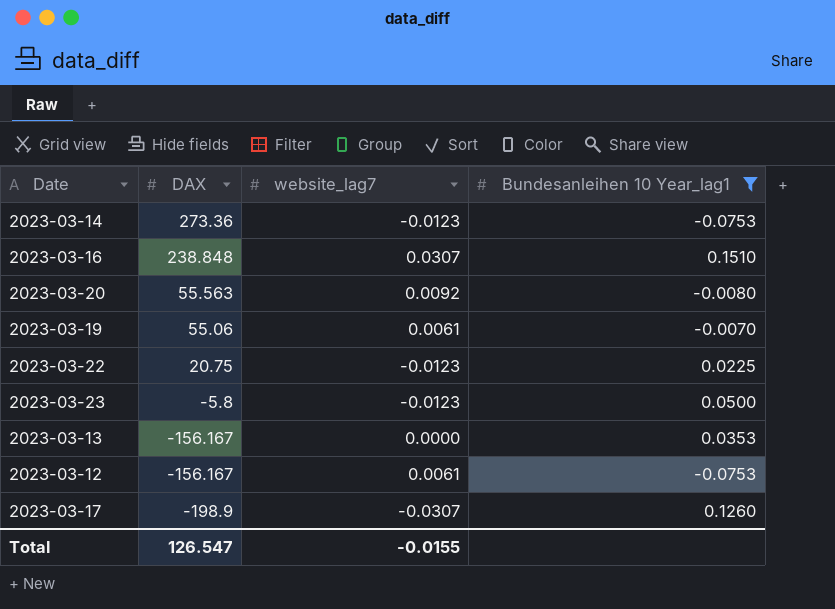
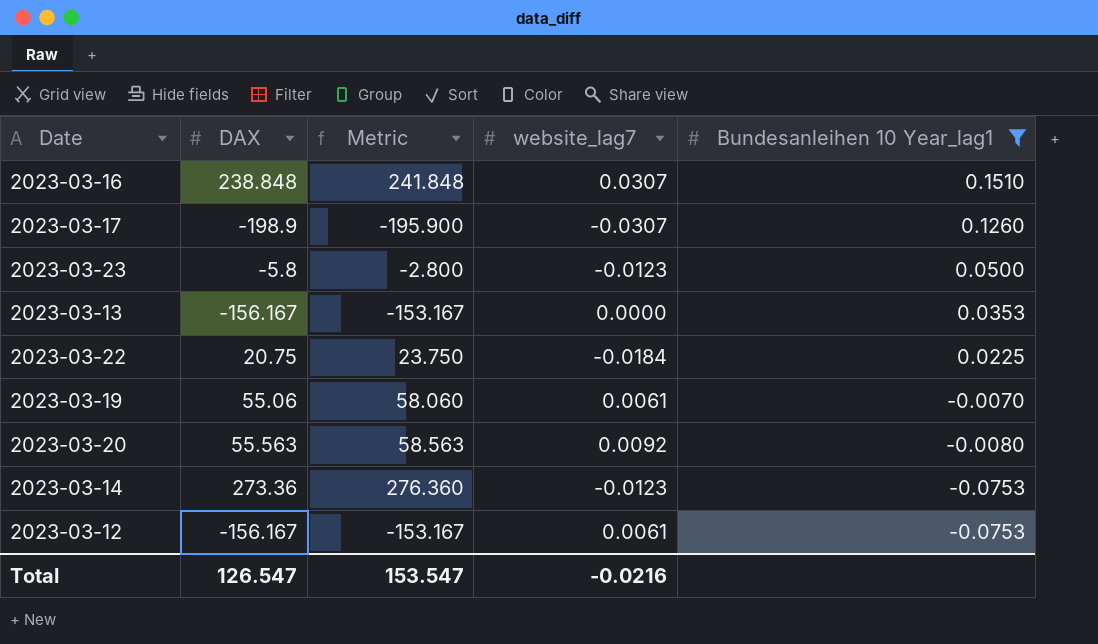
row order: DAX descending -> Bundesanleihen 10 Year_lag1 descending
column Metric | formula: none -> [DAX] + 3
2023-03-22 | website_lag7: -0.0123 -> -0.0184
Total | website_lag7: -0.0155 -> -0.0216

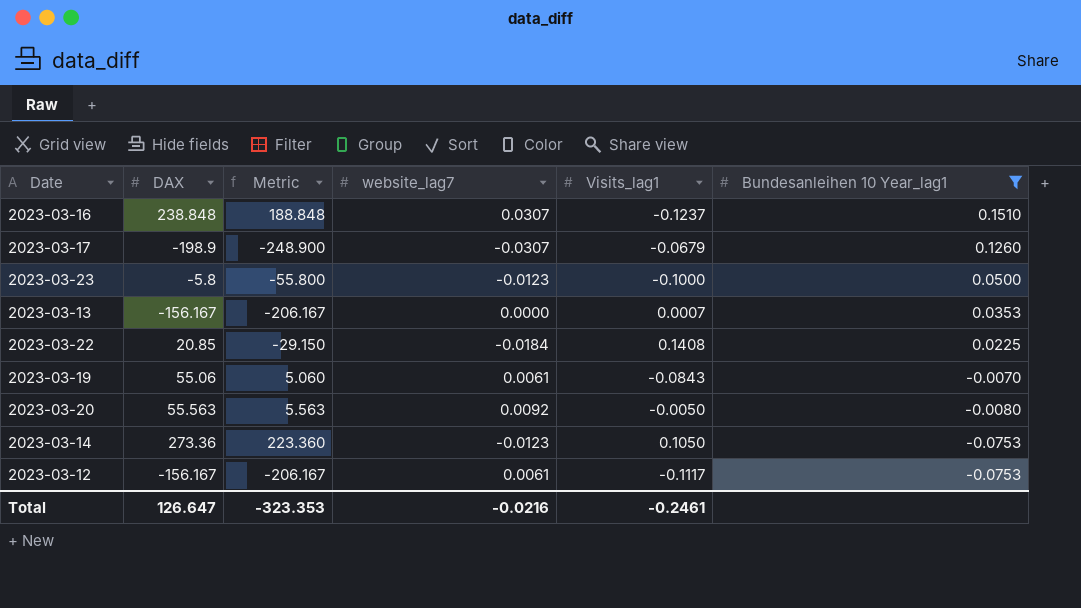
column Metric | formula: [DAX] + 3 -> [DAX] - 50
column Visits_lag1 | position: none -> 5
2023-03-22 | DAX: 20.75 -> 20.85
Total | DAX: 126.547 -> 126.647
Total | Metric: 153.547 -> -323.353

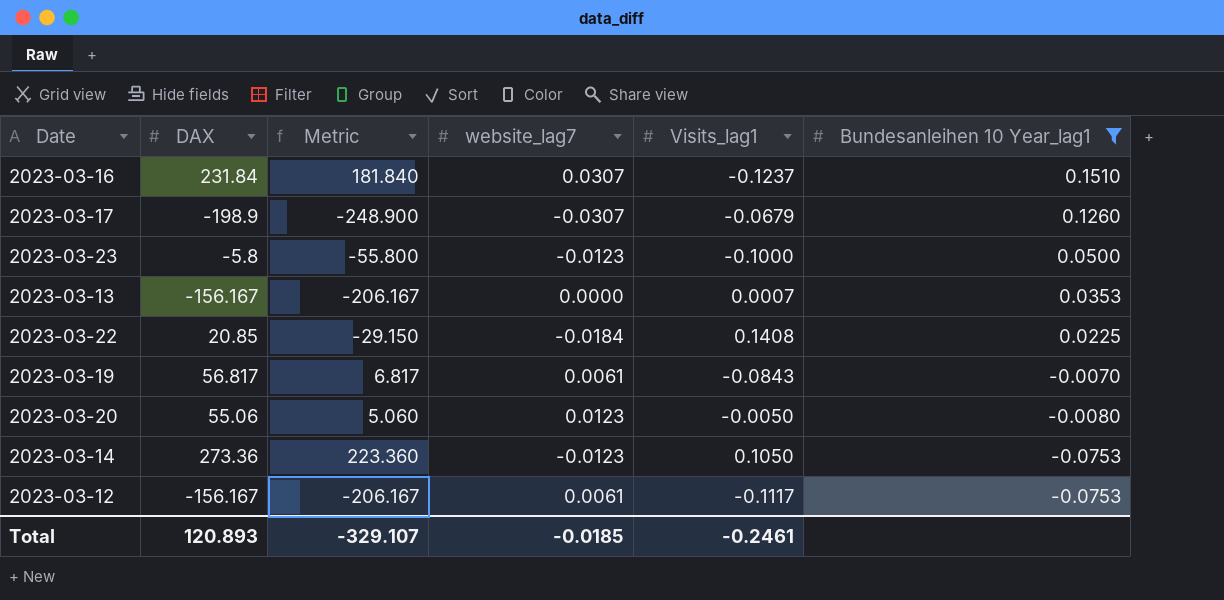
2023-03-16 | DAX: 238.848 -> 231.84
2023-03-16 | Metric: 188.848 -> 181.840
2023-03-19 | DAX: 55.06 -> 56.817
2023-03-19 | Metric: 5.060 -> 6.817
2023-03-20 | DAX: 55.563 -> 55.06
2023-03-20 | Metric: 5.563 -> 5.060
2023-03-20 | website_lag7: 0.0092 -> 0.0123
Total | DAX: 126.647 -> 120.893
Total | Metric: -323.353 -> -329.107
Total | website_lag7: -0.0216 -> -0.0185

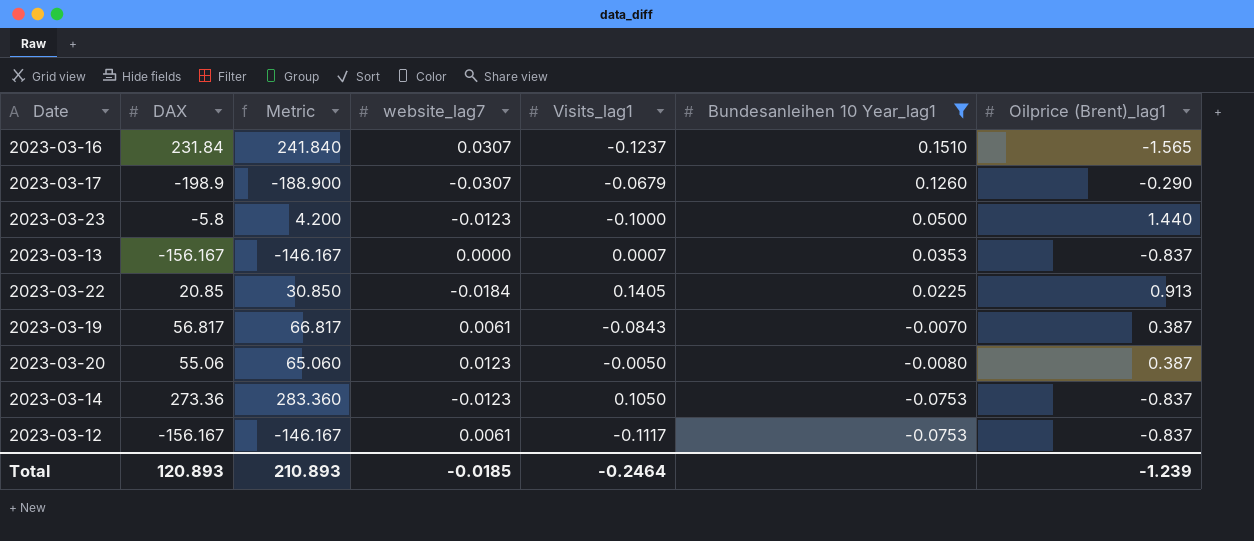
column Metric | formula: [DAX] - 50 -> [DAX] + 10
column Oilprice (Brent)_lag1 | position: none -> 7
2023-03-22 | Visits_lag1: 0.1408 -> 0.1405
Total | Metric: -329.107 -> 210.893
Total | Visits_lag1: -0.2461 -> -0.2464

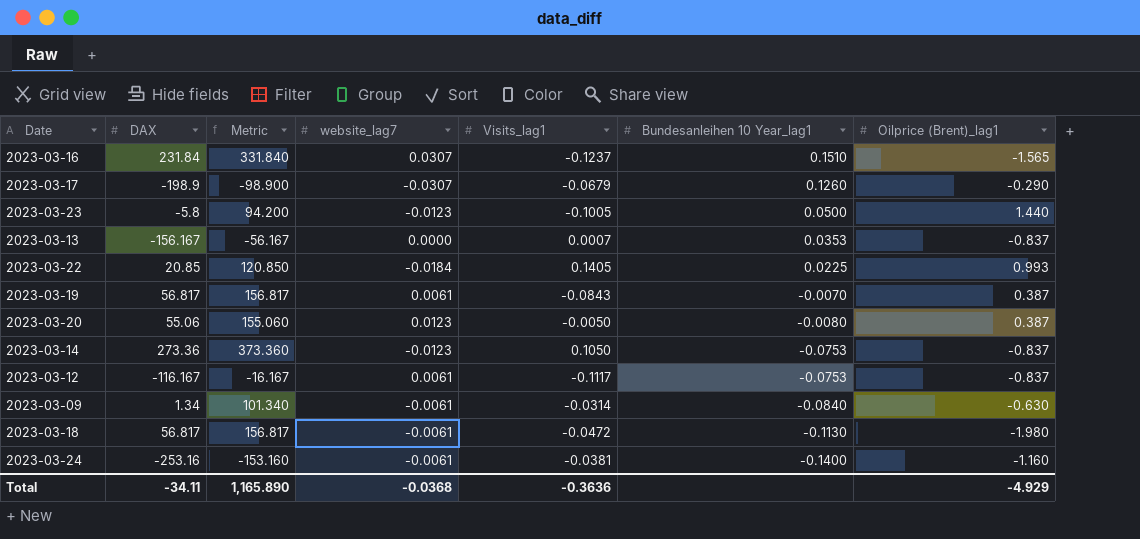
filter: Bundesanleihen 10 Year_lag1 >= -0.0753 -> none
column Metric | formula: [DAX] + 10 -> [DAX] + 100
2023-03-23 | Visits_lag1: -0.1000 -> -0.1005
2023-03-22 | Oilprice (Brent)_lag1: 0.913 -> 0.993
2023-03-12 | DAX: -156.167 -> -116.167
Total | DAX: 120.893 -> -34.11
Total | Metric: 210.893 -> 1,165.890
Total | website_lag7: -0.0185 -> -0.0368
Total | Visits_lag1: -0.2464 -> -0.3636
Total | Oilprice (Brent)_lag1: -1.239 -> -4.929

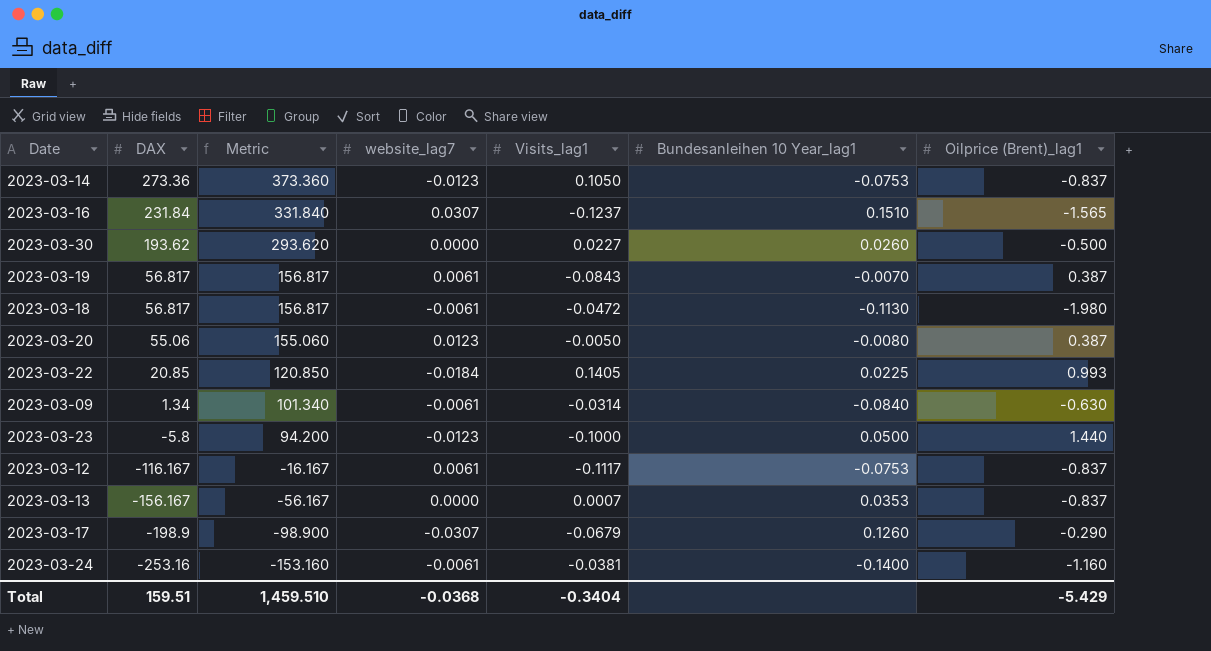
row order: Bundesanleihen 10 Year_lag1 descending -> DAX descending
row 2023-03-30: none -> 193.62 | 293.620 | 0.0000 | 0.0227 | 0.0260 | -0.500
2023-03-23 | Visits_lag1: -0.1005 -> -0.1000
Total | DAX: -34.11 -> 159.51
Total | Metric: 1,165.890 -> 1,459.510
Total | Visits_lag1: -0.3636 -> -0.3404
Total | Oilprice (Brent)_lag1: -4.929 -> -5.429

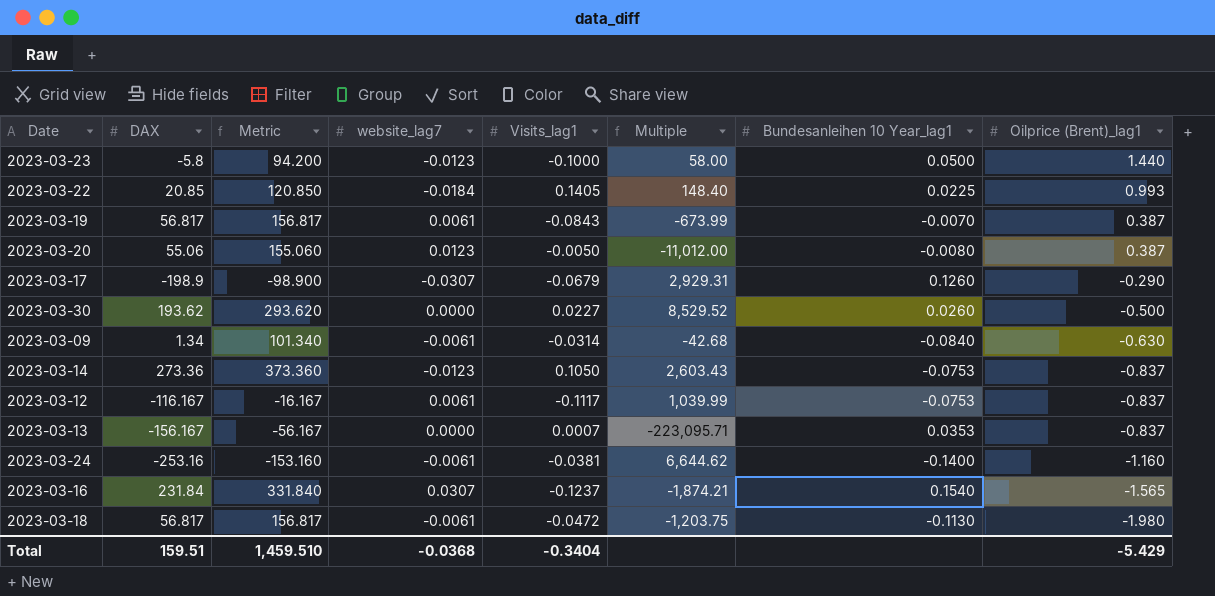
row order: DAX descending -> Oilprice (Brent)_lag1 descending
column Multiple | formula: none -> [DAX] / [Visits_lag1]
2023-03-16 | Bundesanleihen 10 Year_lag1: 0.1510 -> 0.1540

